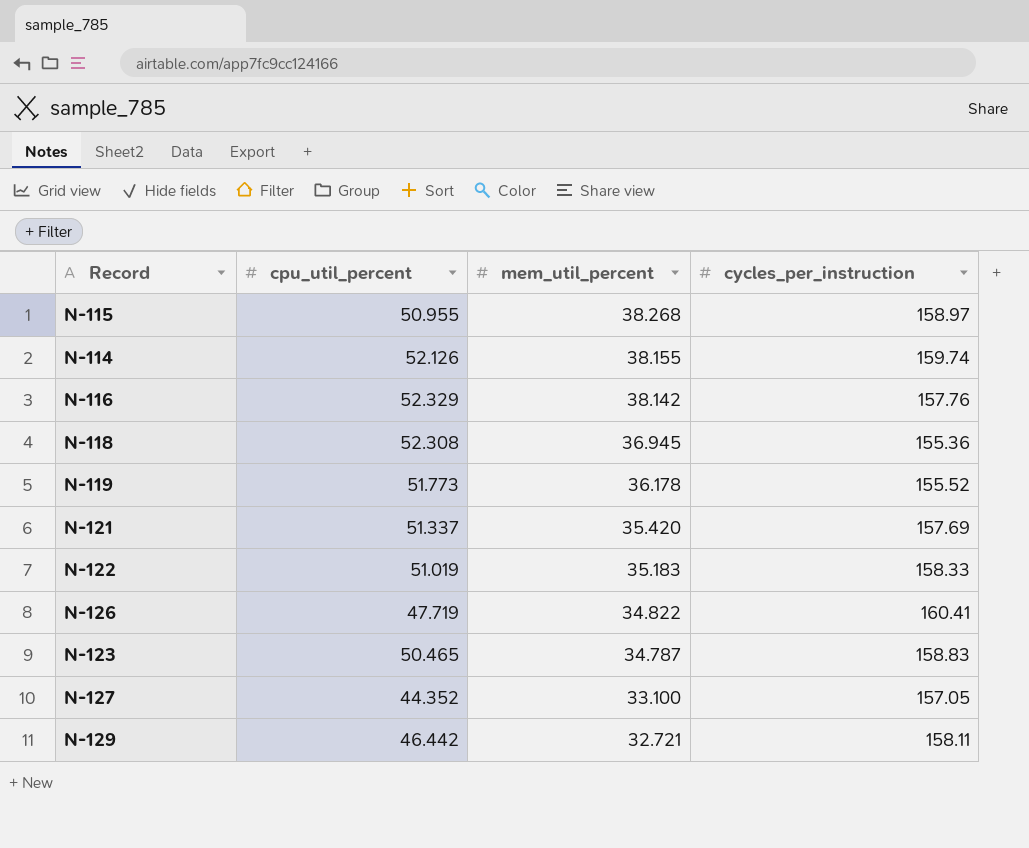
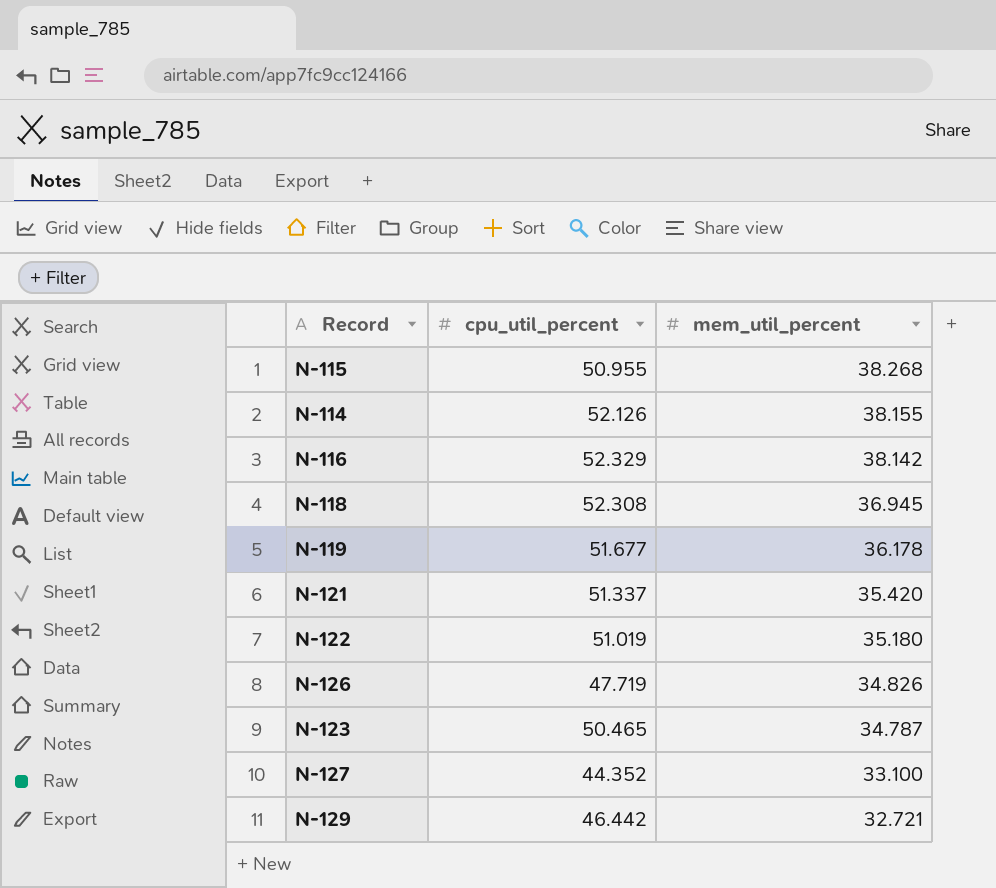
column cycles_per_instruction | position: 4 -> none
N-119 | cpu_util_percent: 51.773 -> 51.677
N-122 | mem_util_percent: 35.183 -> 35.180
N-126 | mem_util_percent: 34.822 -> 34.826

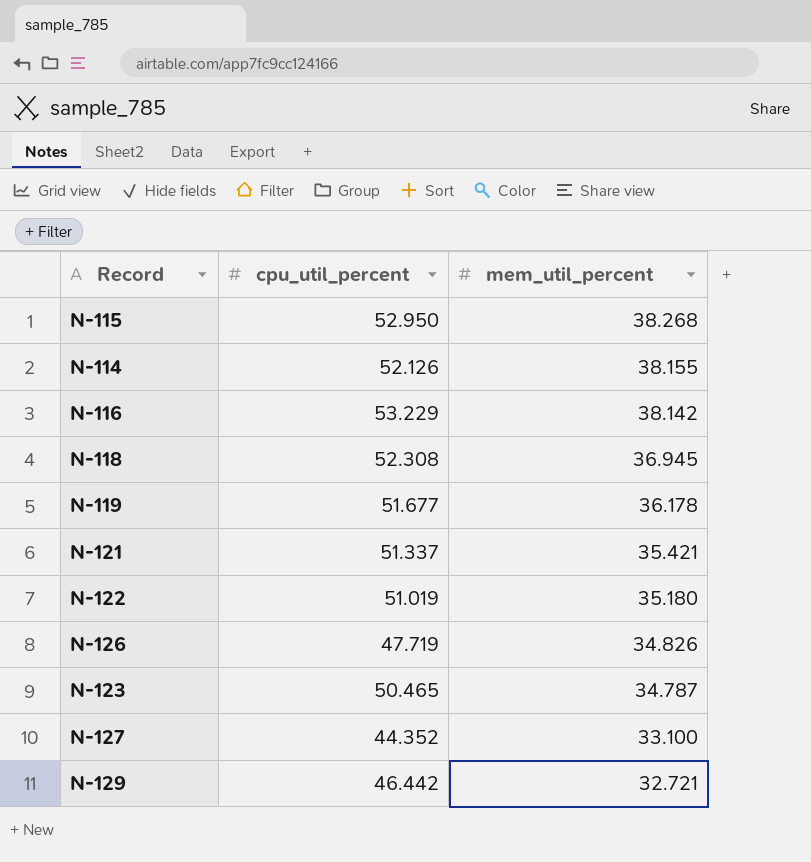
N-115 | cpu_util_percent: 50.955 -> 52.950
N-116 | cpu_util_percent: 52.329 -> 53.229
N-121 | mem_util_percent: 35.420 -> 35.421

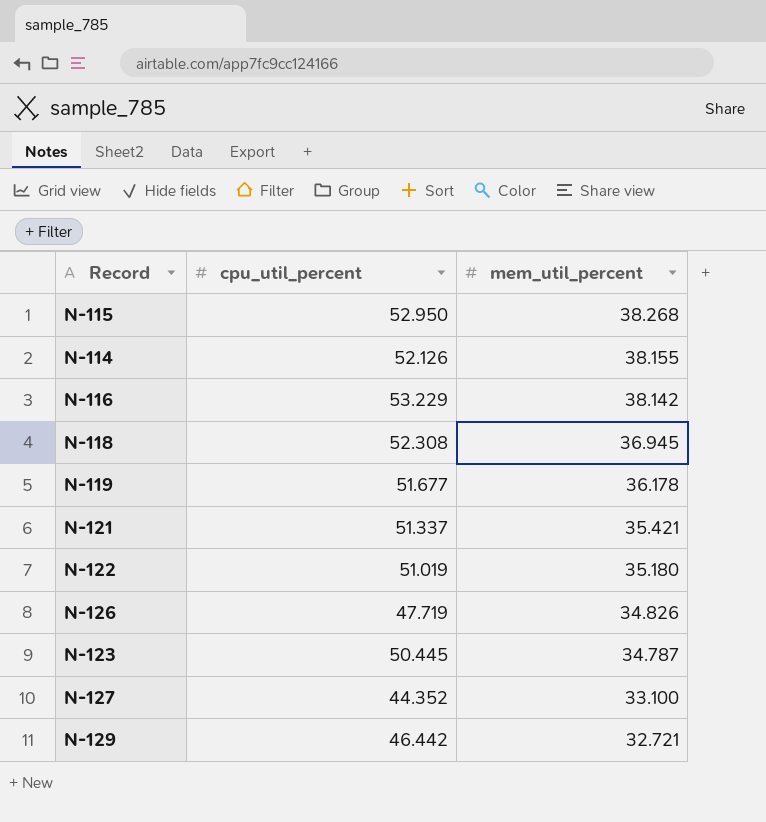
N-123 | cpu_util_percent: 50.465 -> 50.445

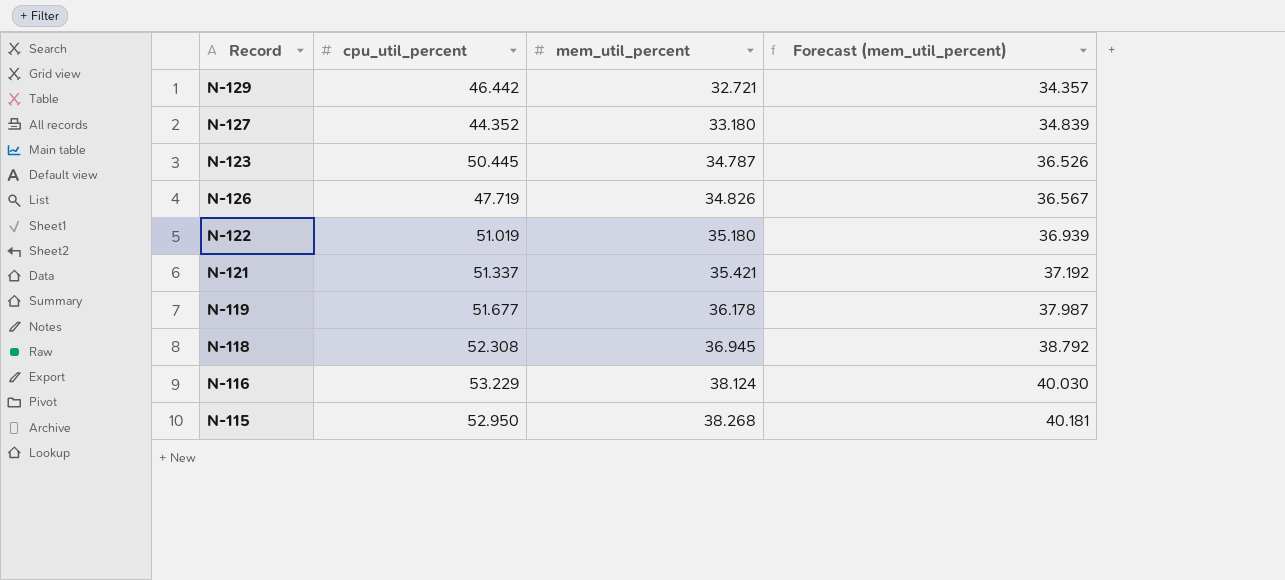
row order: mem_util_percent descending -> mem_util_percent ascending
column Forecast (mem_util_percent) | formula: none -> [mem_util_percent] * 1.05
row N-114: 52.126 | 38.155 -> none
N-127 | mem_util_percent: 33.100 -> 33.180
N-116 | mem_util_percent: 38.142 -> 38.124

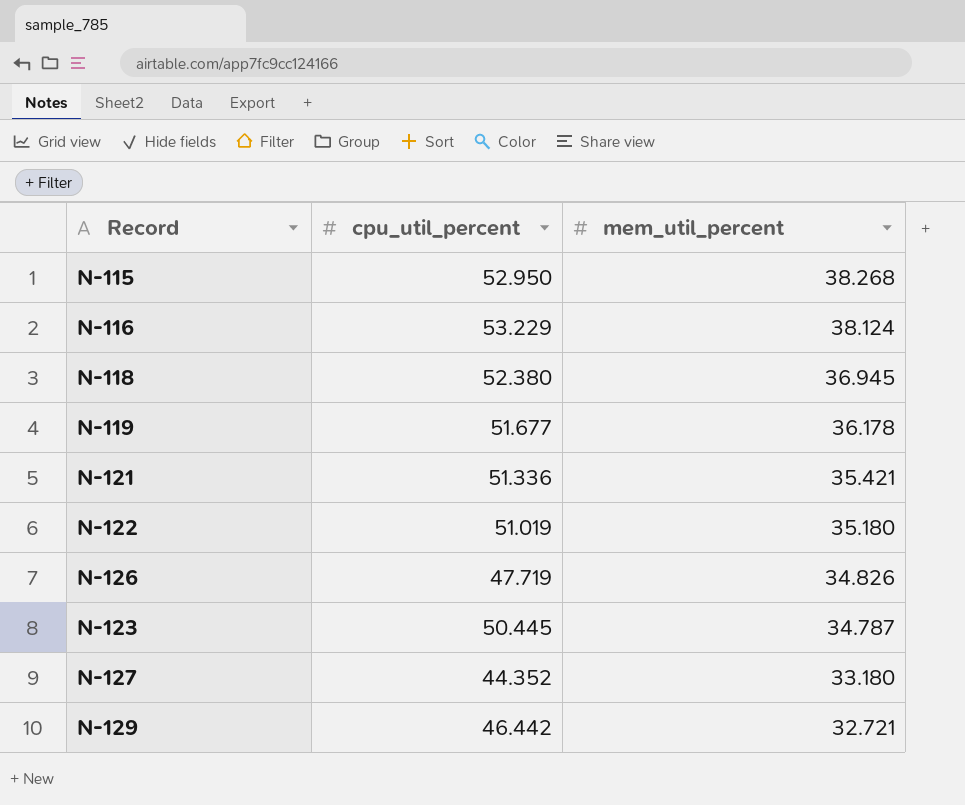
row order: mem_util_percent ascending -> mem_util_percent descending
column Forecast (mem_util_percent) | formula: [mem_util_percent] * 1.05 -> none
N-118 | cpu_util_percent: 52.308 -> 52.380
N-121 | cpu_util_percent: 51.337 -> 51.336

